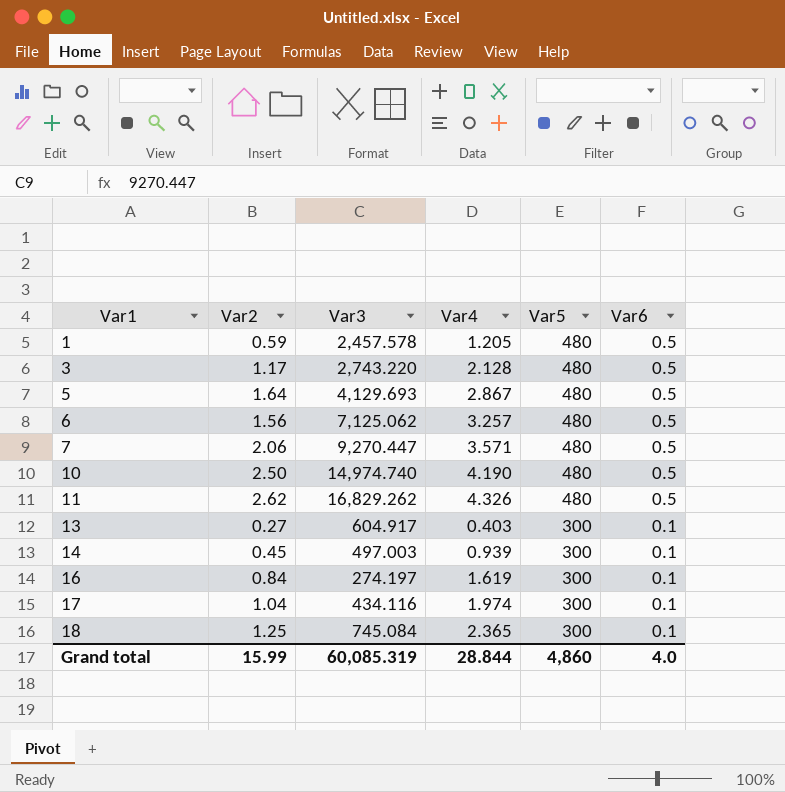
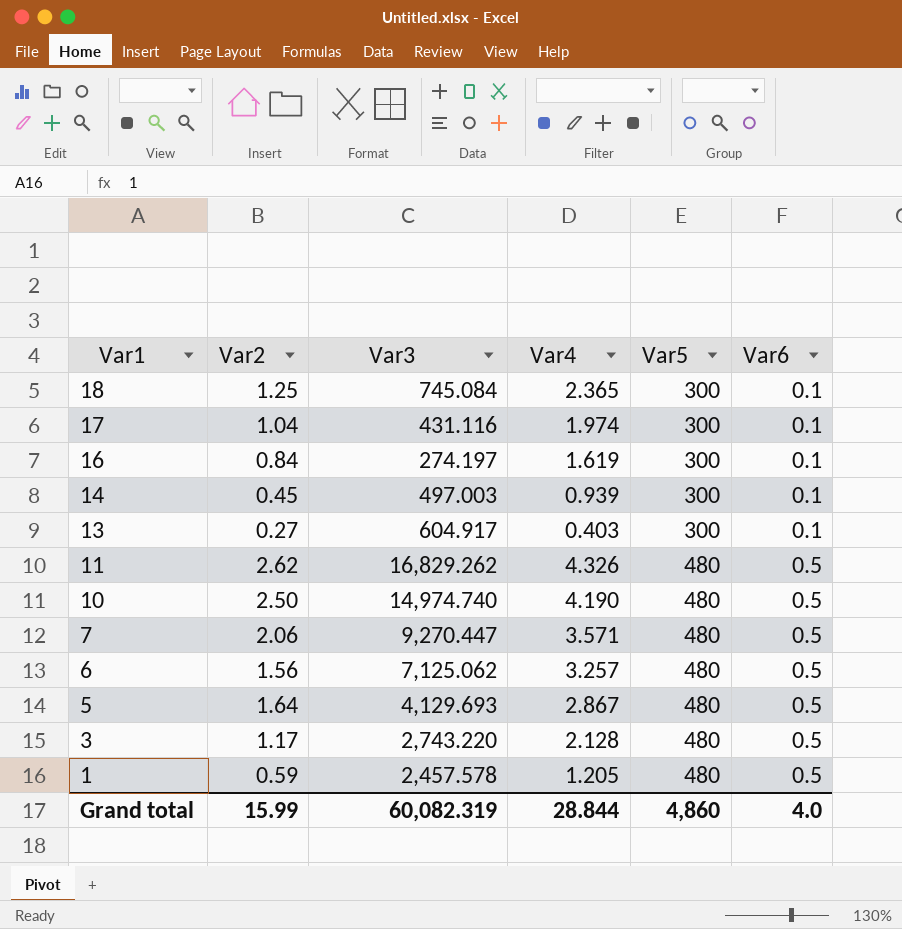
row order: Var1 ascending -> Var1 descending
17 | Var3: 434.116 -> 431.116
Grand total | Var3: 60,085.319 -> 60,082.319

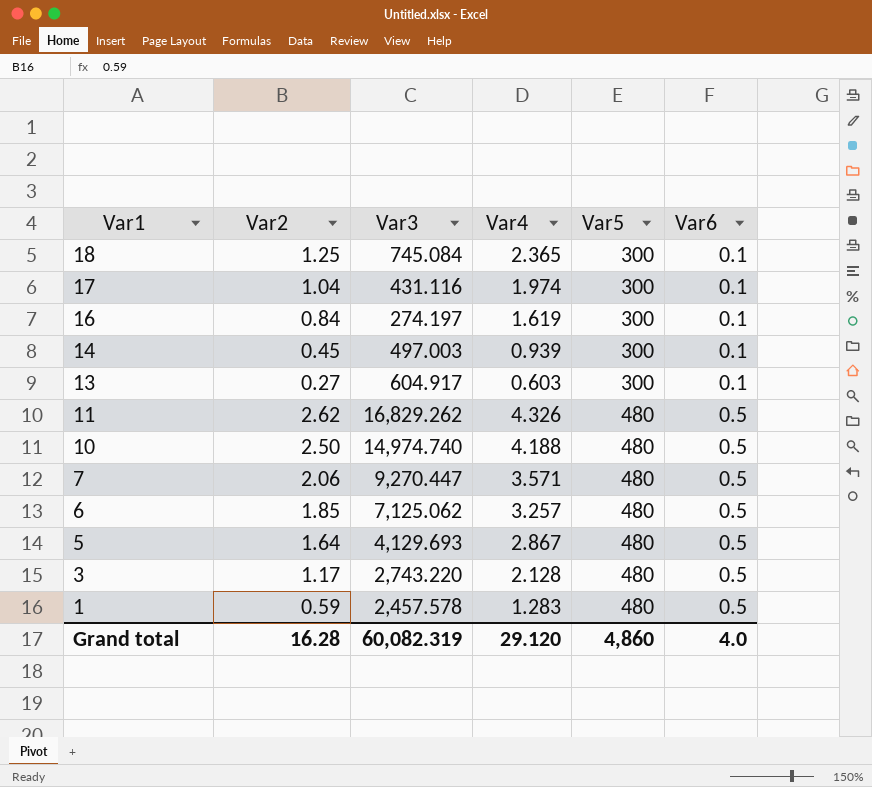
13 | Var4: 0.403 -> 0.603
10 | Var4: 4.190 -> 4.188
6 | Var2: 1.56 -> 1.85
1 | Var4: 1.205 -> 1.283
Grand total | Var2: 15.99 -> 16.28
Grand total | Var4: 28.844 -> 29.120

